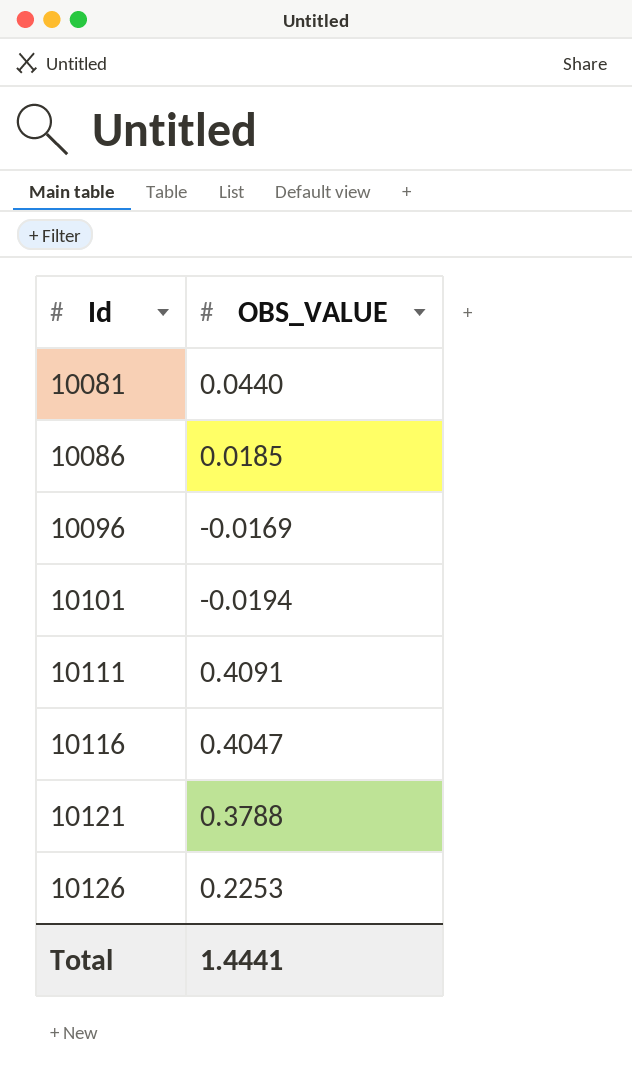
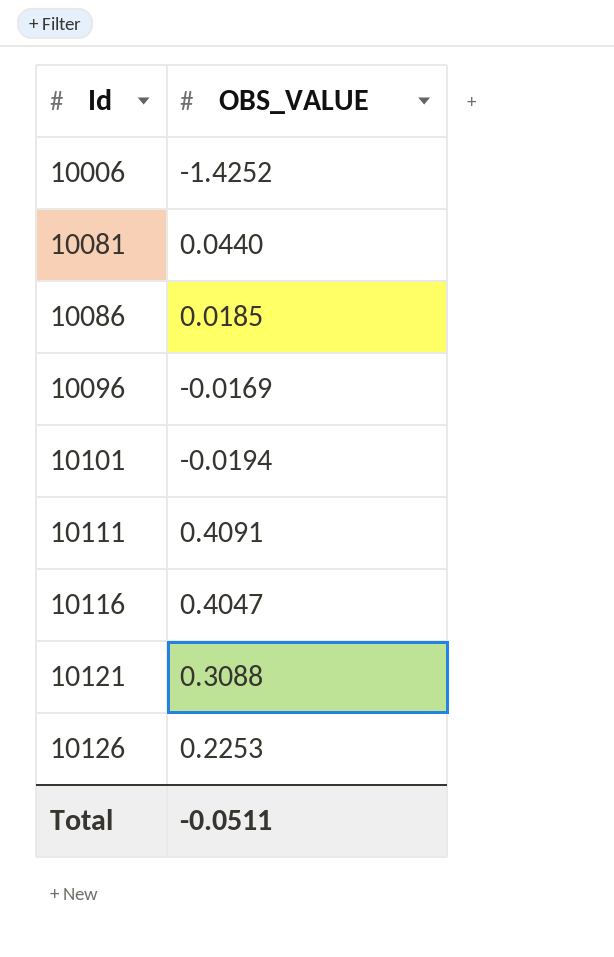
row 10006: none -> -1.4252
10121 | OBS_VALUE: 0.3788 -> 0.3088
Total | OBS_VALUE: 1.4441 -> -0.0511

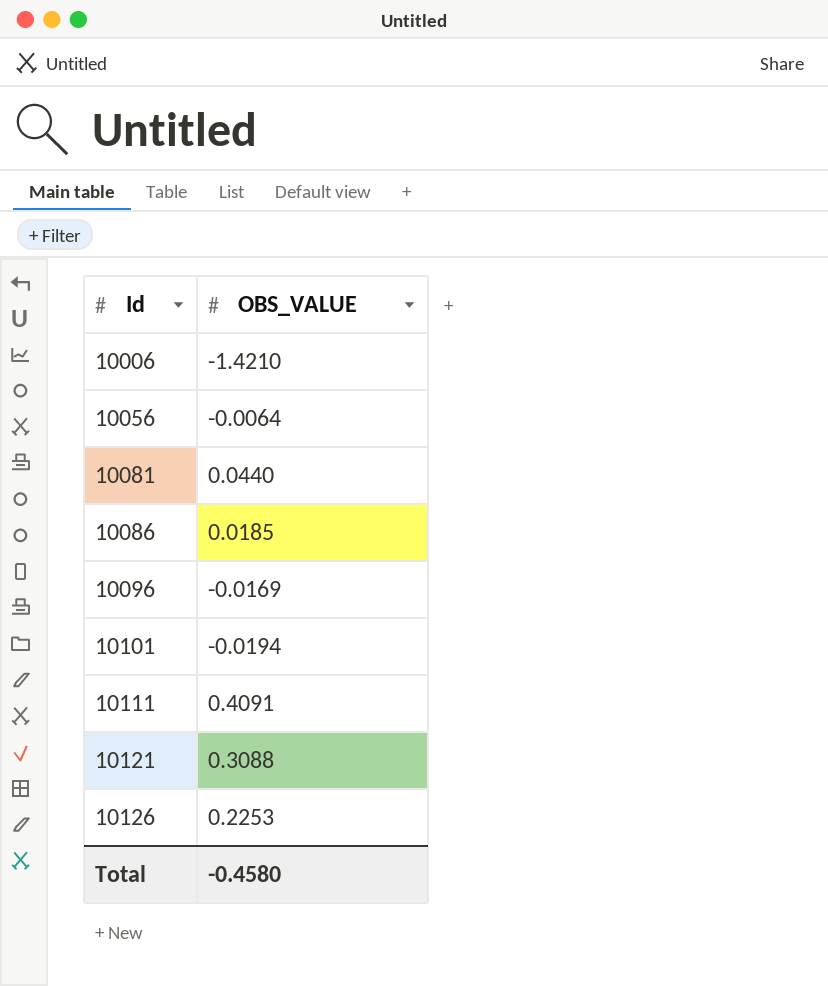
row 10116: 0.4047 -> none
10006 | OBS_VALUE: -1.4252 -> -1.4210
row 10056: none -> -0.0064
Total | OBS_VALUE: -0.0511 -> -0.4580

